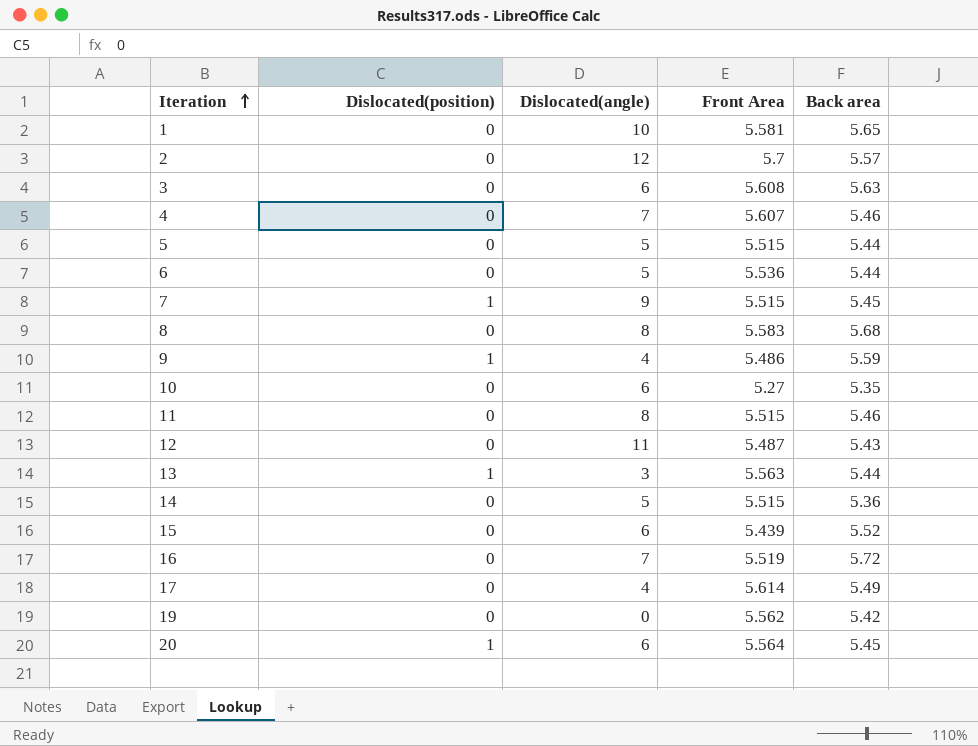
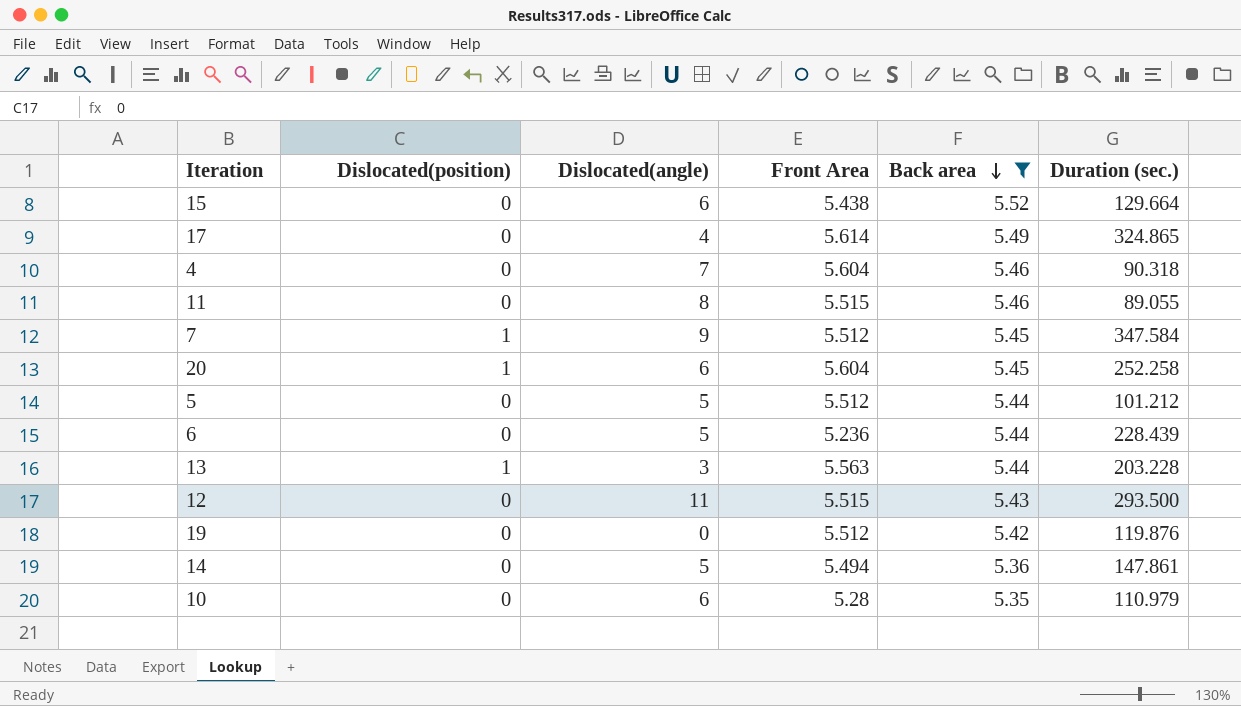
filter: none -> Back area <= 5.52
row order: Iteration ascending -> Back area descending
column Duration (sec.) | position: none -> 6
15 | Front Area: 5.439 -> 5.438
4 | Front Area: 5.607 -> 5.604
7 | Front Area: 5.515 -> 5.512
20 | Front Area: 5.564 -> 5.604
5 | Front Area: 5.515 -> 5.512
6 | Front Area: 5.536 -> 5.236
12 | Front Area: 5.487 -> 5.515
19 | Front Area: 5.562 -> 5.512
14 | Front Area: 5.515 -> 5.494
10 | Front Area: 5.27 -> 5.28

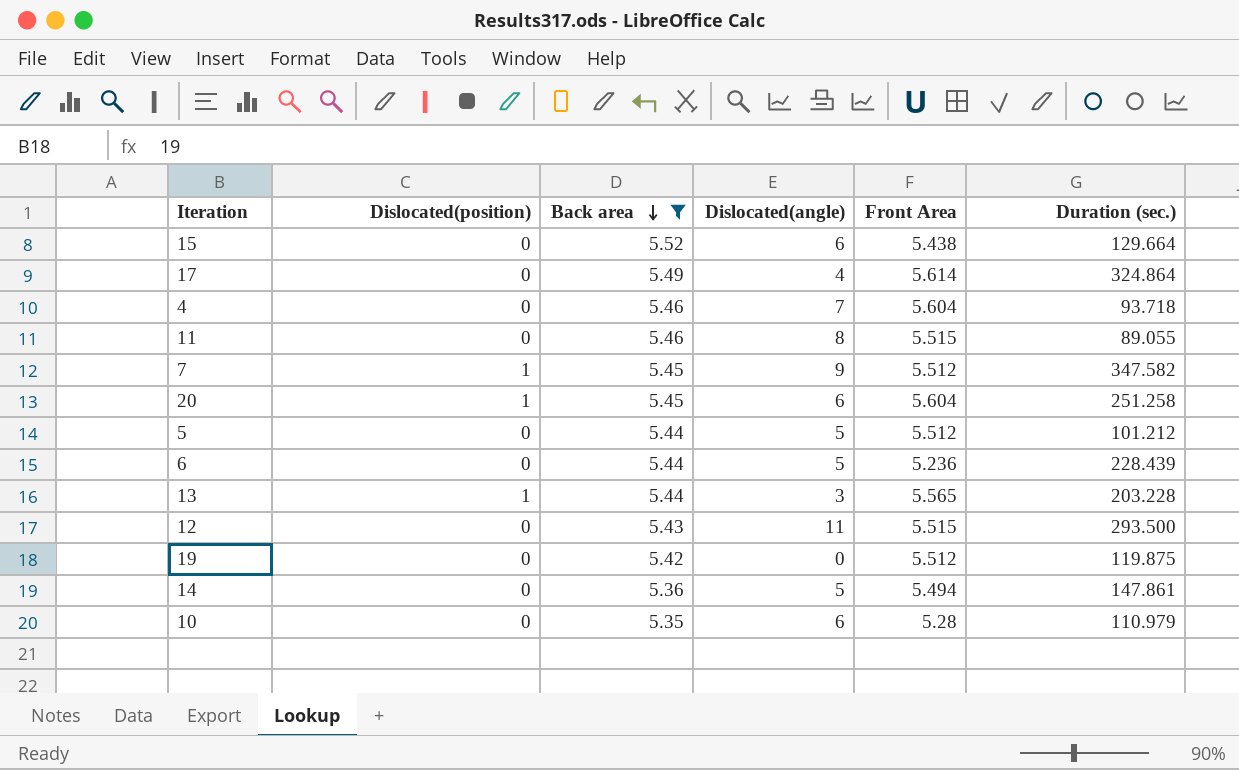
column Back area | position: 5 -> 3
17 | Duration (sec.): 324.865 -> 324.864
4 | Duration (sec.): 90.318 -> 93.718
7 | Duration (sec.): 347.584 -> 347.582
20 | Duration (sec.): 252.258 -> 251.258
13 | Front Area: 5.563 -> 5.565
19 | Duration (sec.): 119.876 -> 119.875

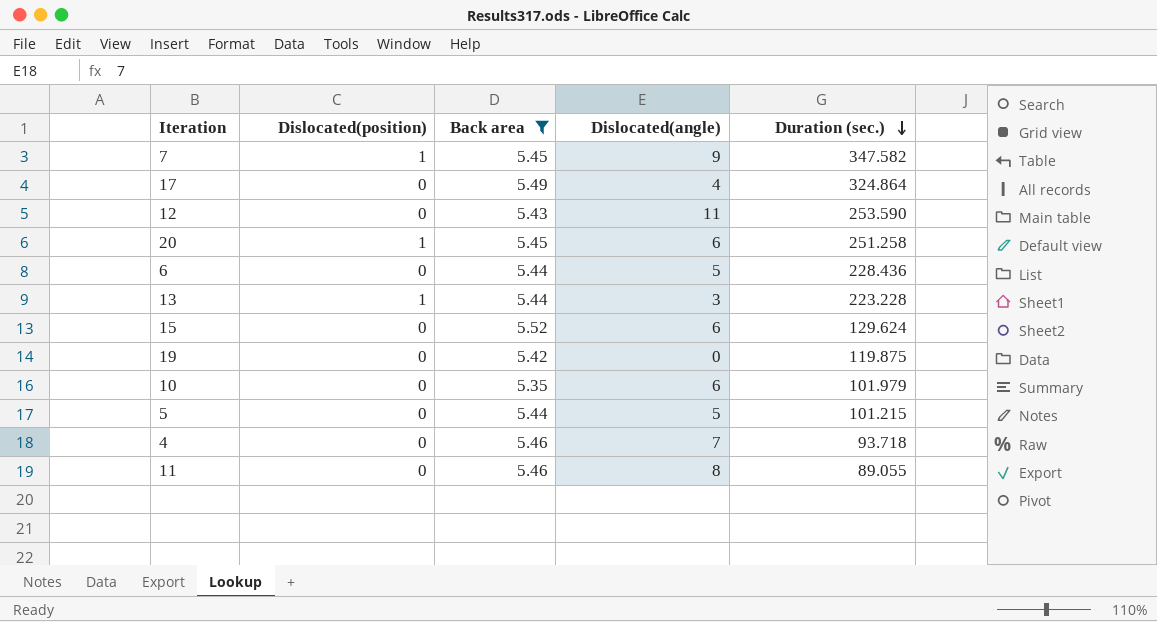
row order: Back area descending -> Duration (sec.) descending
column Front Area | position: 5 -> none
row 14: 0 | 5.36 | 5 | 5.494 | 147.861 -> none
12 | Duration (sec.): 293.500 -> 253.590
6 | Duration (sec.): 228.439 -> 228.436
13 | Duration (sec.): 203.228 -> 223.228
15 | Duration (sec.): 129.664 -> 129.624
10 | Duration (sec.): 110.979 -> 101.979
5 | Duration (sec.): 101.212 -> 101.215

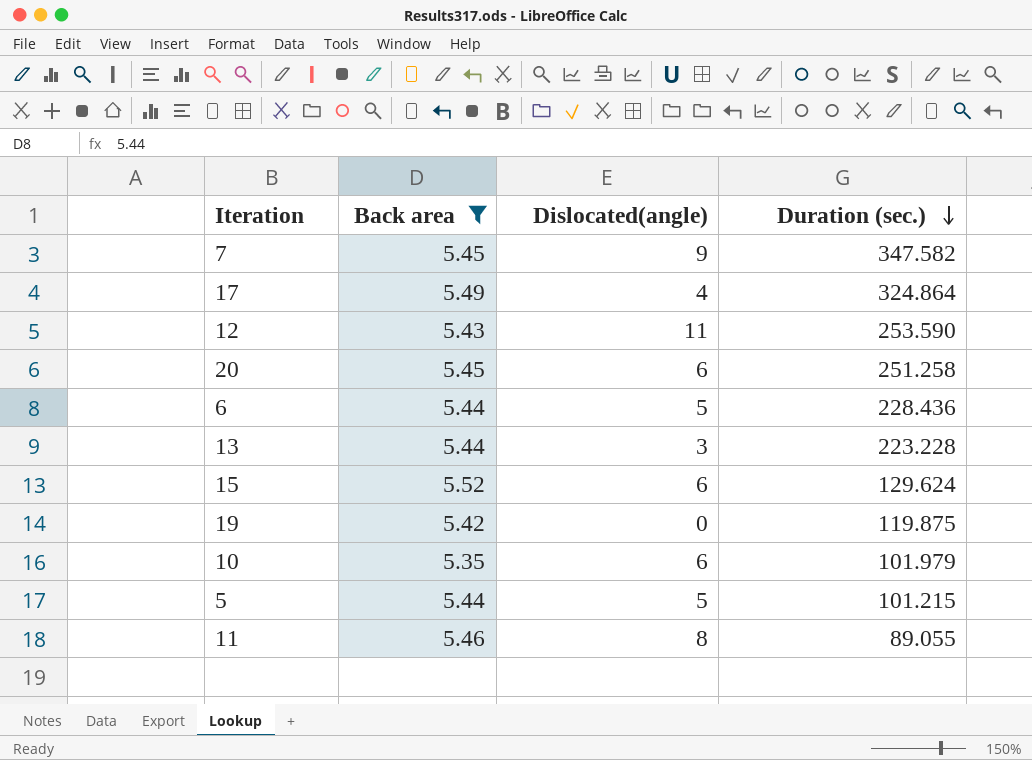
column Dislocated(position) | position: 2 -> none
row 4: 0 | 5.46 | 7 | 93.718 -> none

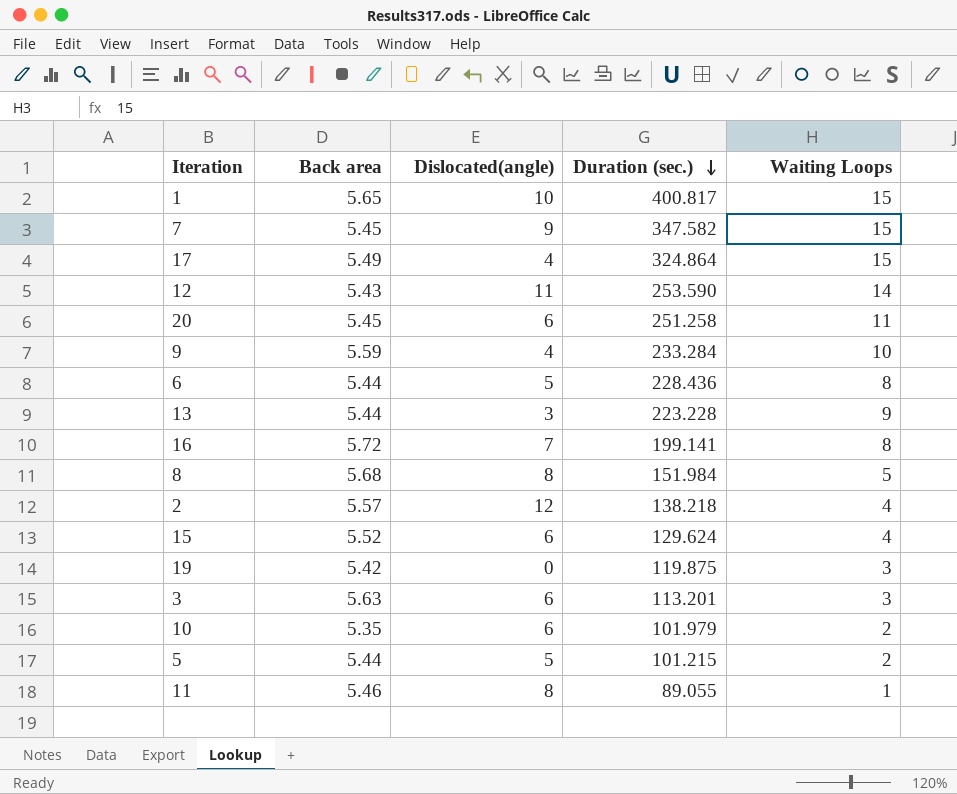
filter: Back area <= 5.52 -> none
column Waiting Loops | position: none -> 5

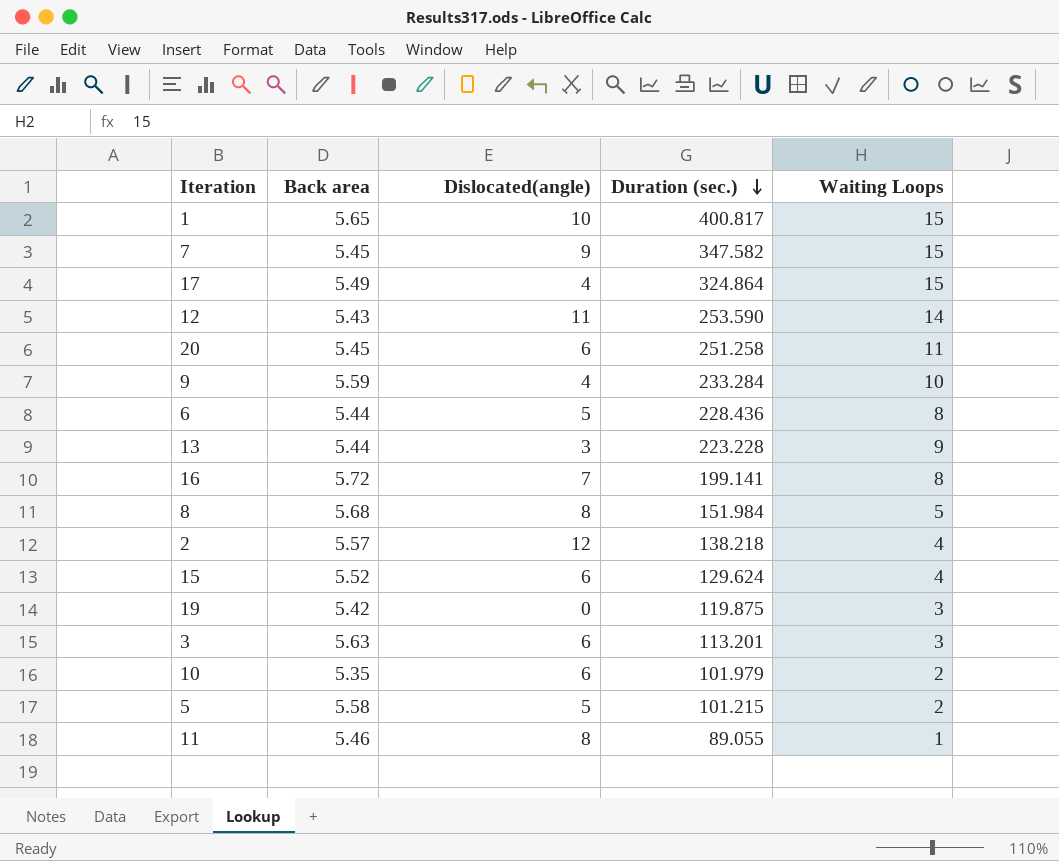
5 | Back area: 5.44 -> 5.58

